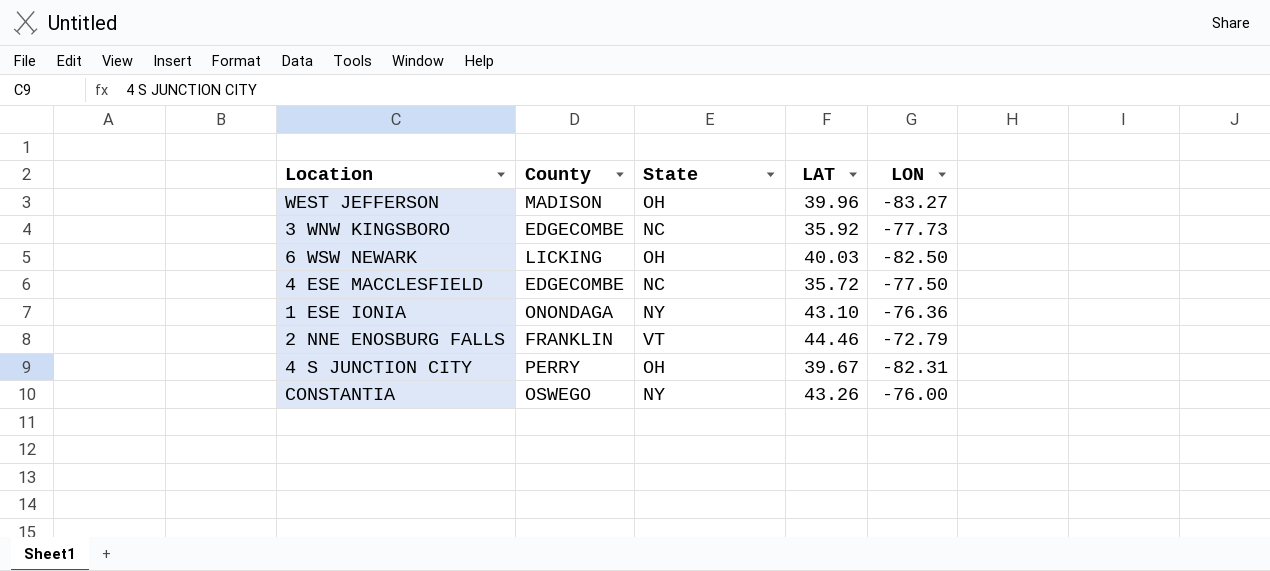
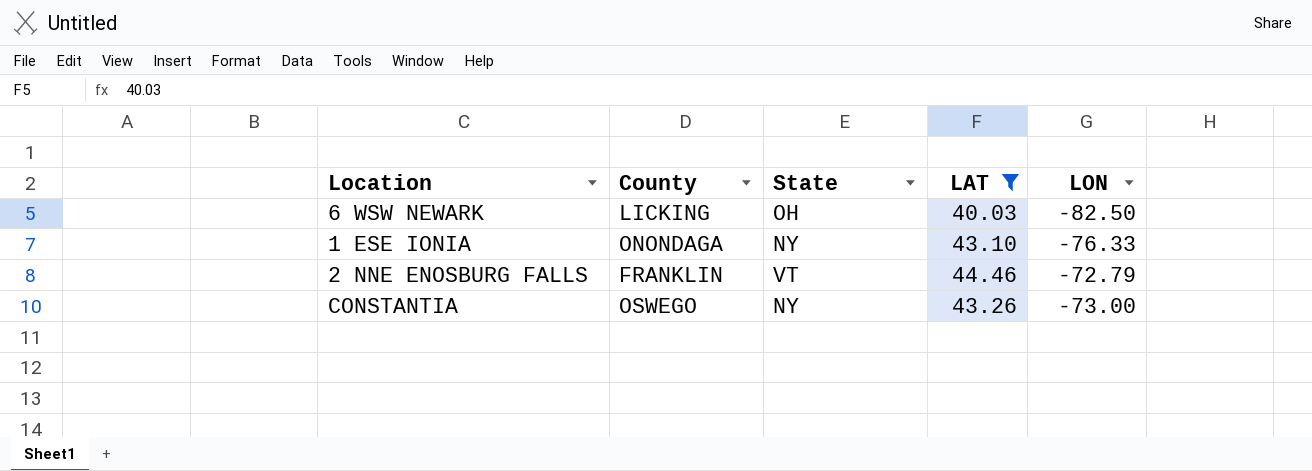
filter: none -> LAT >= 40.03
1 ESE IONIA | LON: -76.36 -> -76.33
CONSTANTIA | LON: -76.00 -> -73.00

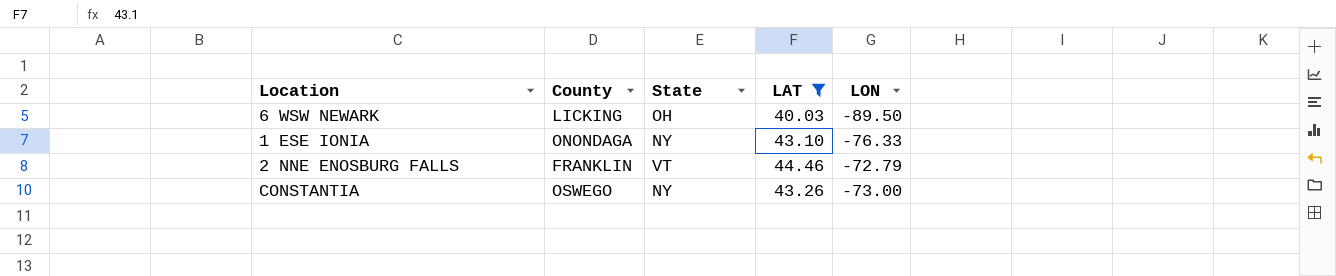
6 WSW NEWARK | LON: -82.50 -> -89.50

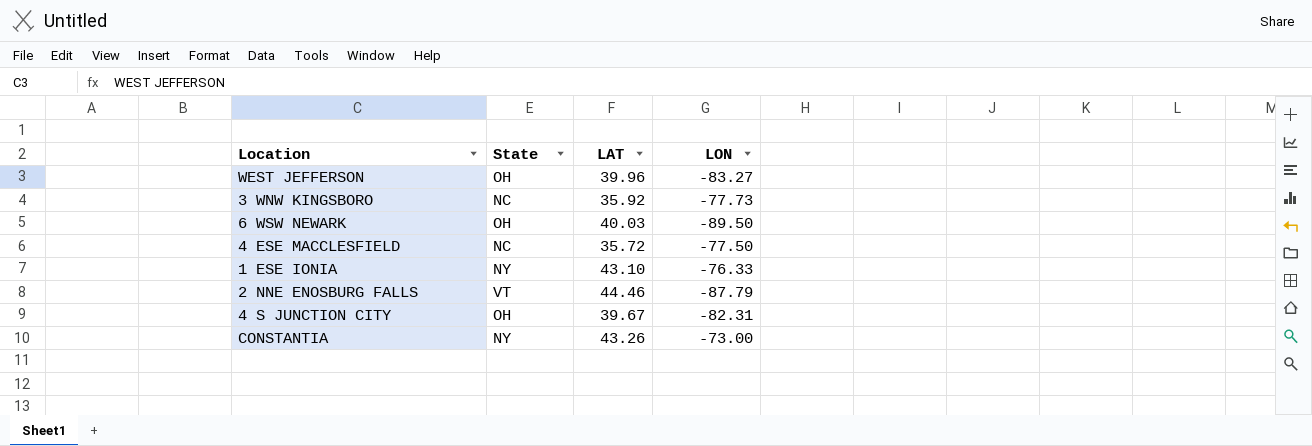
filter: LAT >= 40.03 -> none
column County | position: 2 -> none
2 NNE ENOSBURG FALLS | LON: -72.79 -> -87.79

